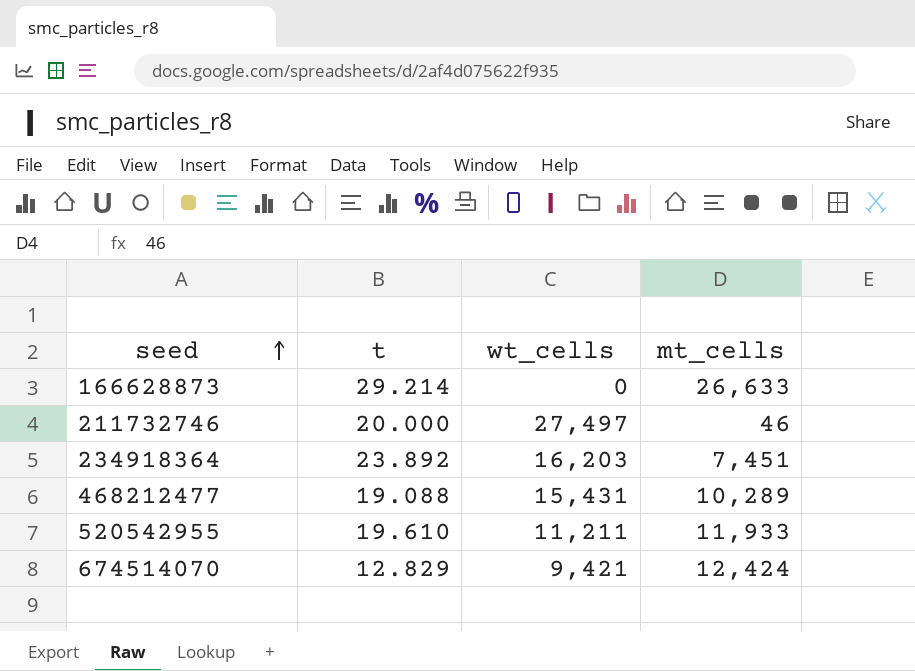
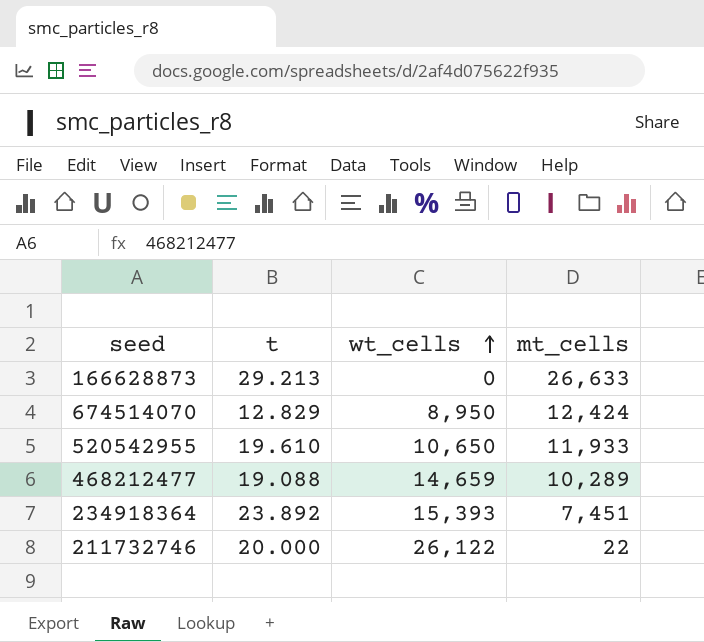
row order: seed ascending -> wt_cells ascending
166628873 | t: 29.214 -> 29.213
674514070 | wt_cells: 9,421 -> 8,950
520542955 | wt_cells: 11,211 -> 10,650
468212477 | wt_cells: 15,431 -> 14,659
234918364 | wt_cells: 16,203 -> 15,393
211732746 | wt_cells: 27,497 -> 26,122
211732746 | mt_cells: 46 -> 22

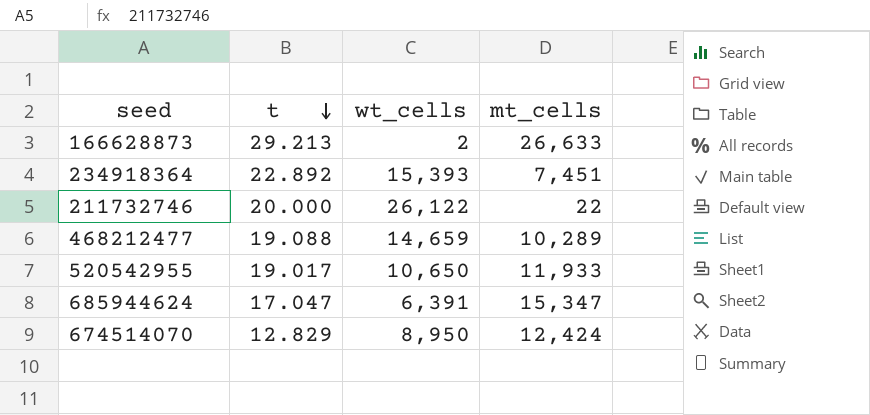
row order: wt_cells ascending -> t descending
166628873 | wt_cells: 0 -> 2
234918364 | t: 23.892 -> 22.892
520542955 | t: 19.610 -> 19.017
row 685944624: none -> 17.047 | 6,391 | 15,347

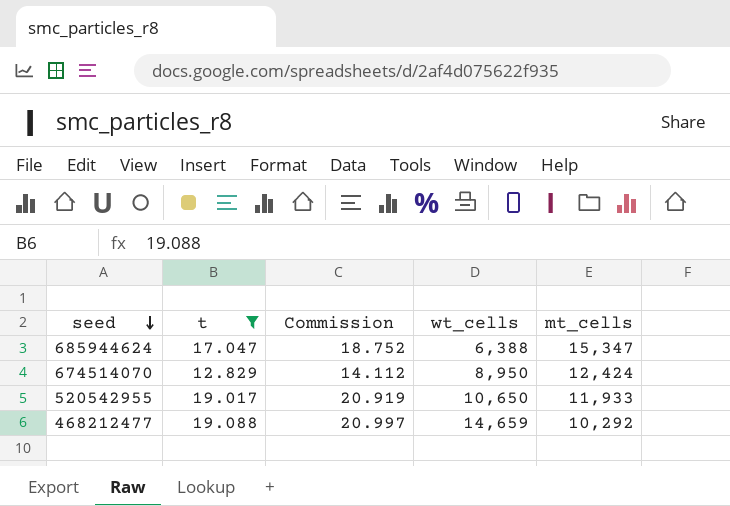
filter: none -> t <= 19.088
row order: t descending -> seed descending
column Commission | formula: none -> [t] * 1.1
685944624 | wt_cells: 6,391 -> 6,388
468212477 | mt_cells: 10,289 -> 10,292

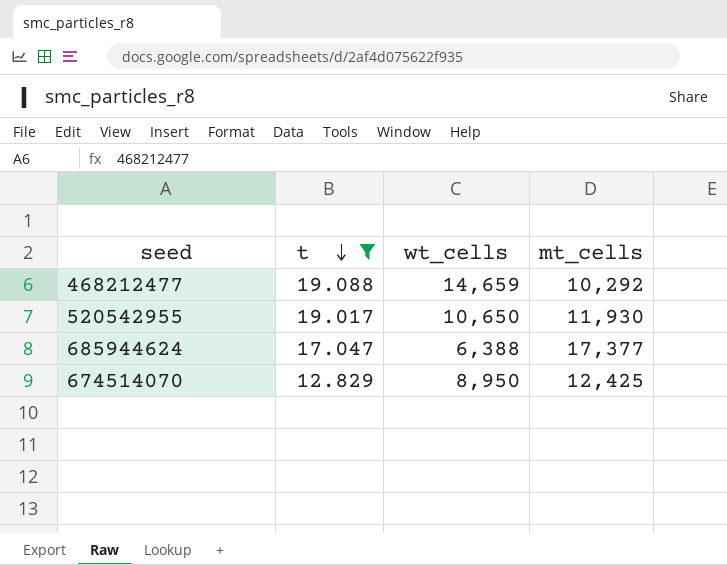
row order: seed descending -> t descending
column Commission | formula: [t] * 1.1 -> none
520542955 | mt_cells: 11,933 -> 11,930
685944624 | mt_cells: 15,347 -> 17,377
674514070 | mt_cells: 12,424 -> 12,425

